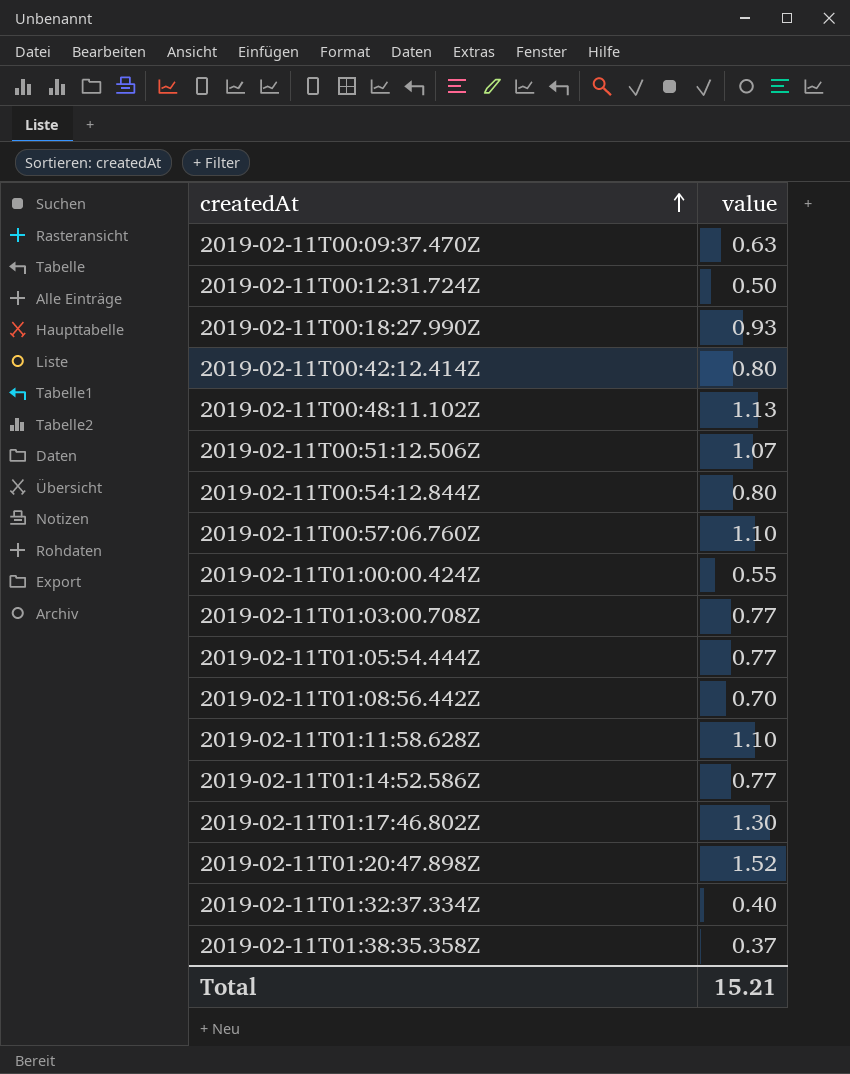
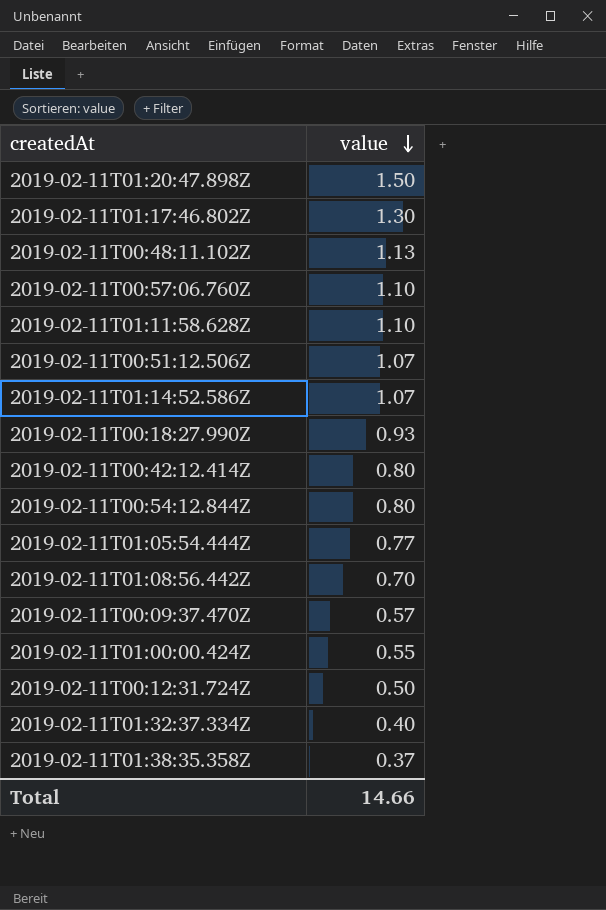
row order: createdAt ascending -> value descending
row 2019-02-11T01:03:00.708Z: 0.77 -> none
2019-02-11T01:20:47.898Z | value: 1.52 -> 1.50
2019-02-11T01:14:52.586Z | value: 0.77 -> 1.07
2019-02-11T00:09:37.470Z | value: 0.63 -> 0.57
Total | value: 15.21 -> 14.66

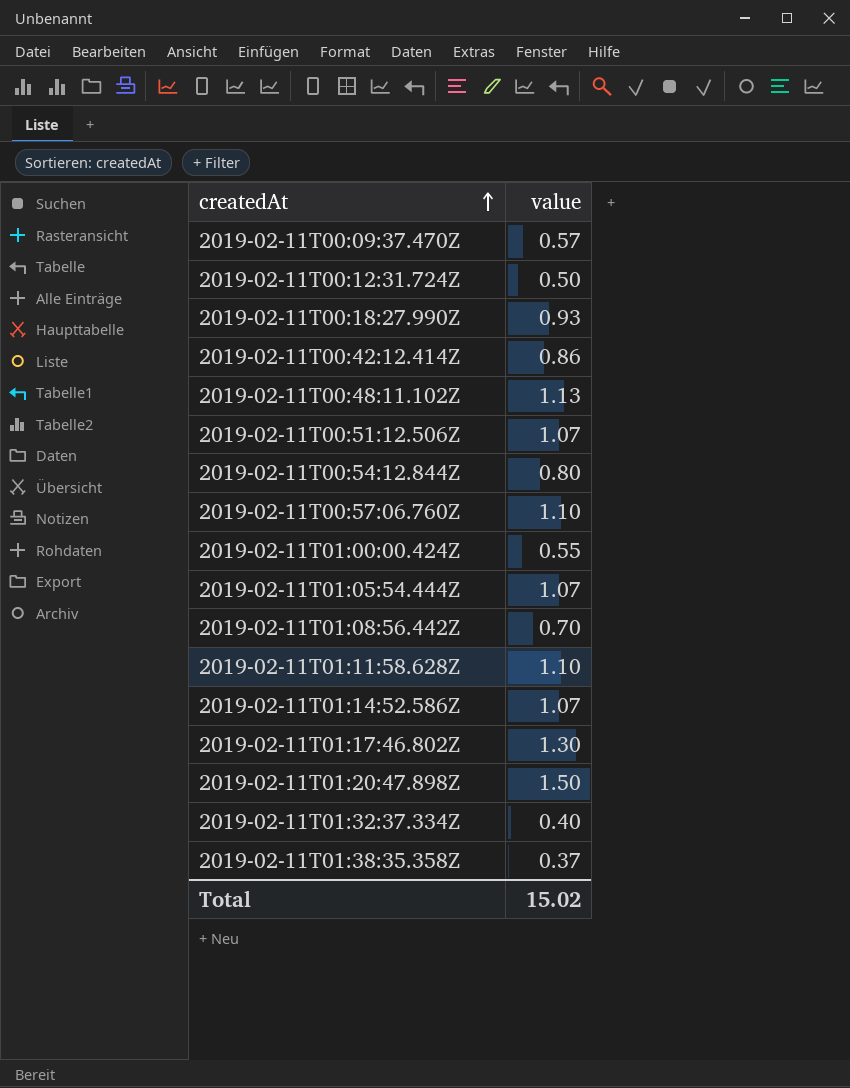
row order: value descending -> createdAt ascending
2019-02-11T00:42:12.414Z | value: 0.80 -> 0.86
2019-02-11T01:05:54.444Z | value: 0.77 -> 1.07
Total | value: 14.66 -> 15.02

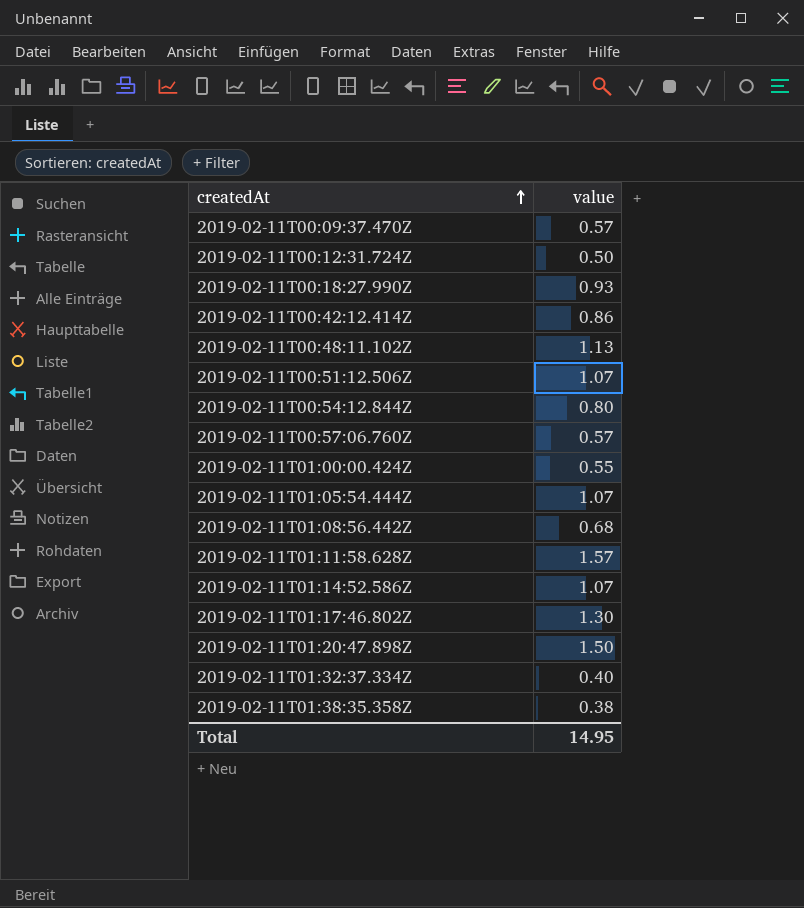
2019-02-11T00:57:06.760Z | value: 1.10 -> 0.57
2019-02-11T01:08:56.442Z | value: 0.70 -> 0.68
2019-02-11T01:11:58.628Z | value: 1.10 -> 1.57
2019-02-11T01:38:35.358Z | value: 0.37 -> 0.38
Total | value: 15.02 -> 14.95

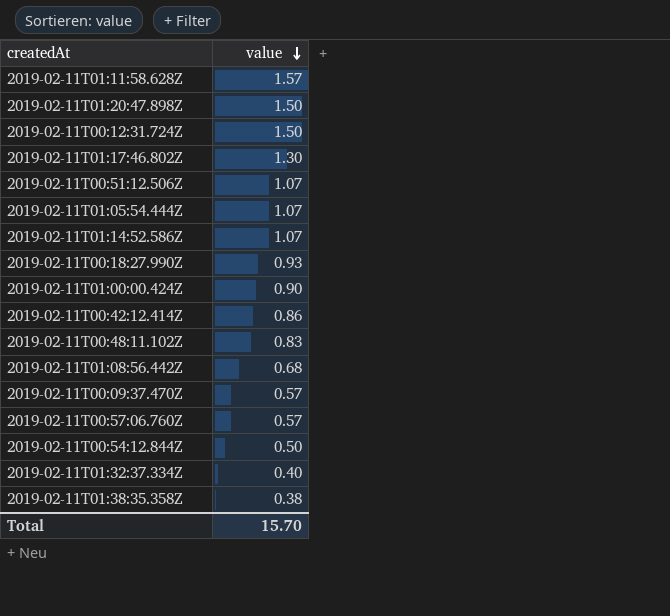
row order: createdAt ascending -> value descending
2019-02-11T00:12:31.724Z | value: 0.50 -> 1.50
2019-02-11T01:00:00.424Z | value: 0.55 -> 0.90
2019-02-11T00:48:11.102Z | value: 1.13 -> 0.83
2019-02-11T00:54:12.844Z | value: 0.80 -> 0.50
Total | value: 14.95 -> 15.70

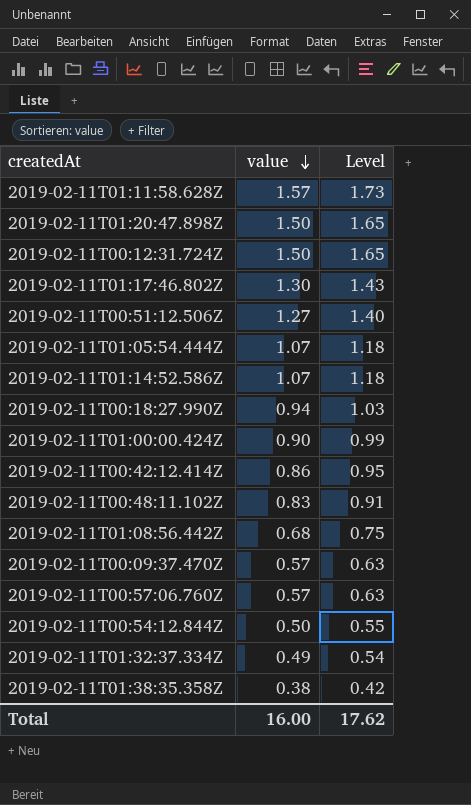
column Level | formula: none -> [value] * 1.1
2019-02-11T00:51:12.506Z | value: 1.07 -> 1.27
2019-02-11T00:18:27.990Z | value: 0.93 -> 0.94
2019-02-11T01:32:37.334Z | value: 0.40 -> 0.49
Total | value: 15.70 -> 16.00

